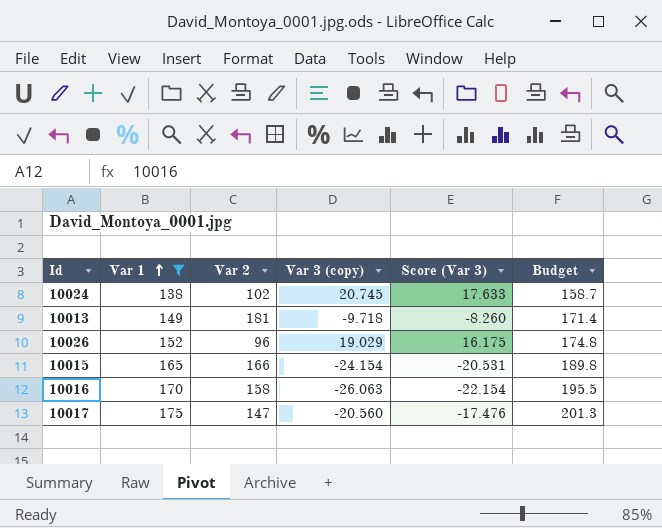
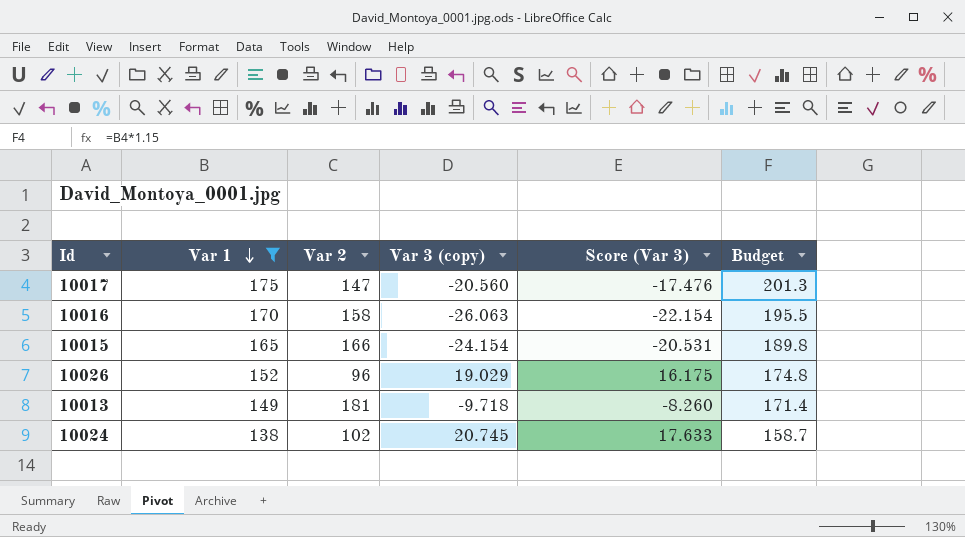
row order: Var 1 ascending -> Var 1 descending

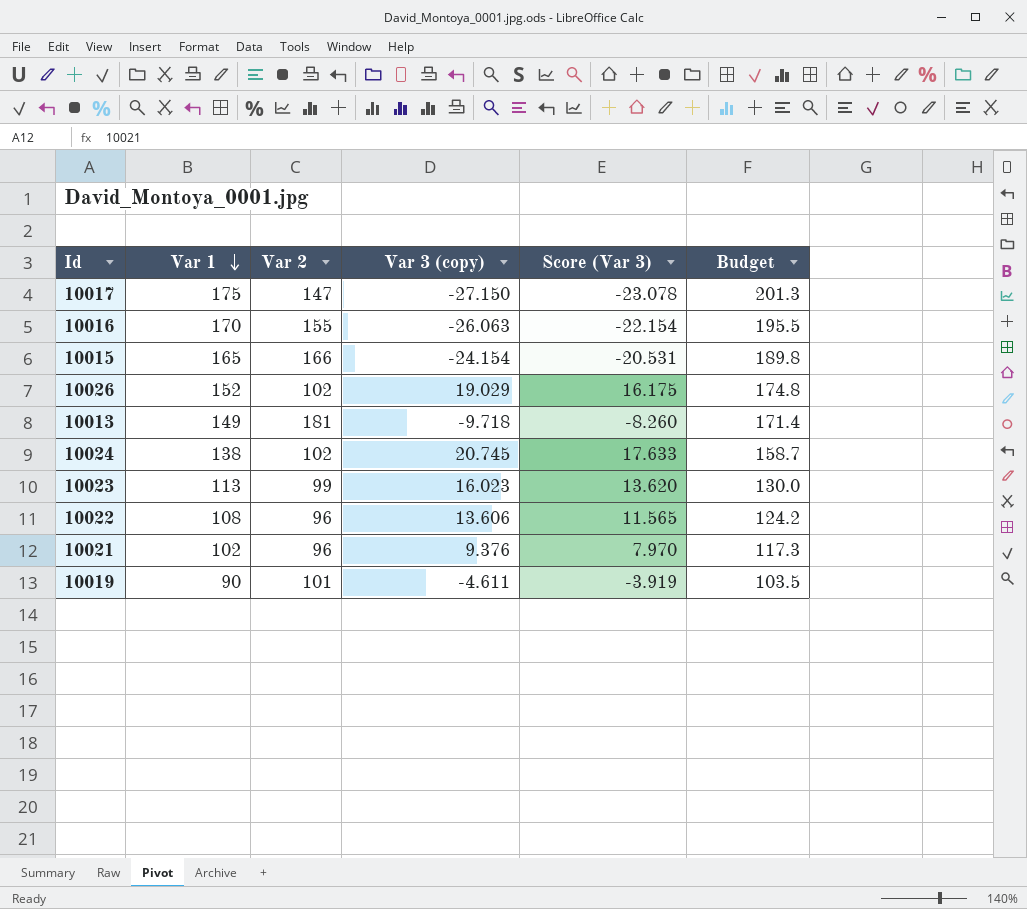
filter: Var 1 >= 138 -> none
10017 | Var 3 (copy): -20.560 -> -27.150
10017 | Score (Var 3): -17.476 -> -23.078
10016 | Var 2: 158 -> 155
10026 | Var 2: 96 -> 102

